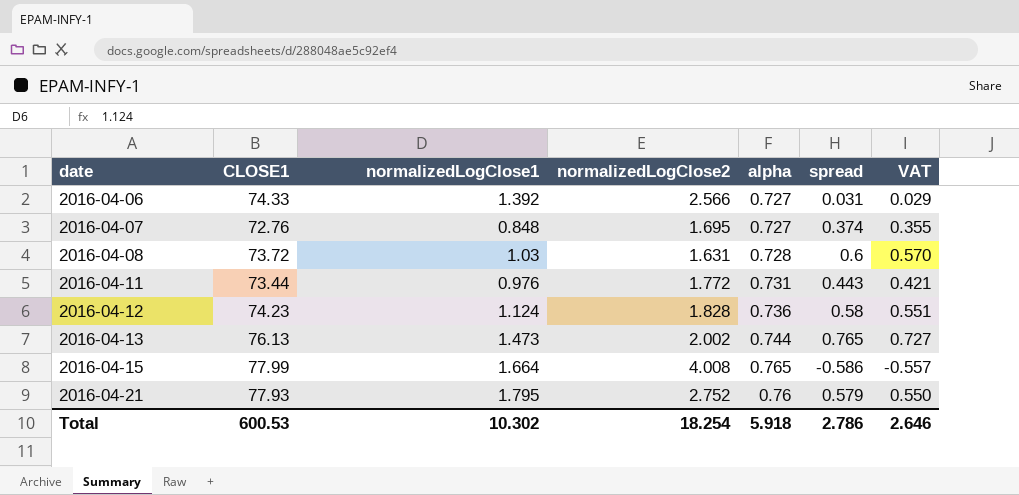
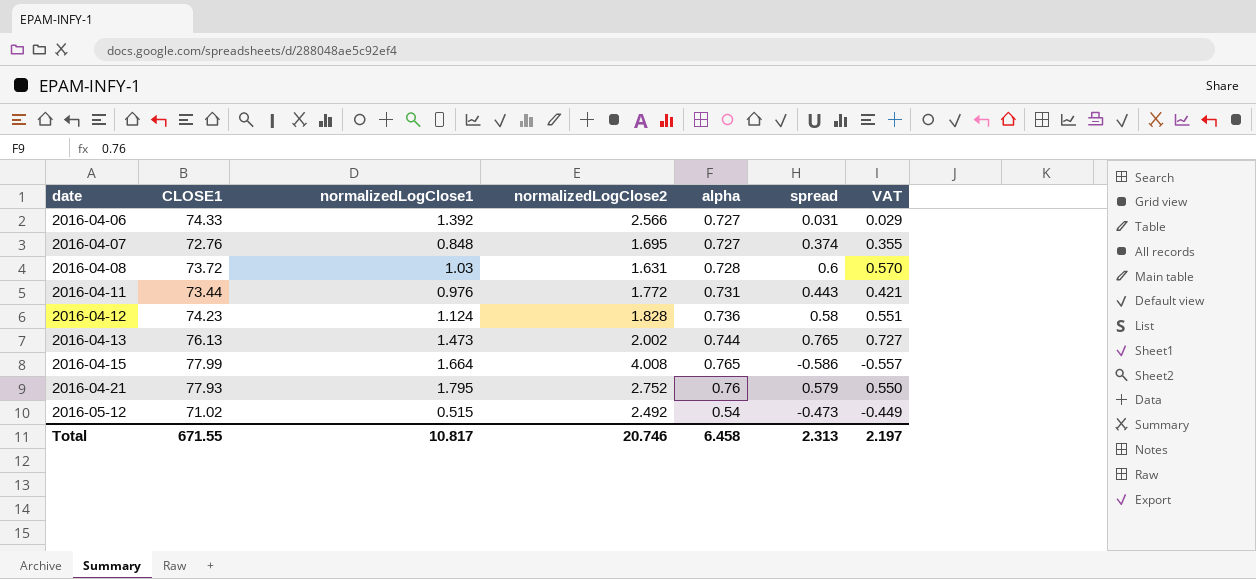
row 2016-05-12: none -> 71.02 | 0.515 | 2.492 | 0.54 | -0.473 | -0.449
Total | CLOSE1: 600.53 -> 671.55
Total | normalizedLogClose1: 10.302 -> 10.817
Total | normalizedLogClose2: 18.254 -> 20.746
Total | alpha: 5.918 -> 6.458
Total | spread: 2.786 -> 2.313
Total | VAT: 2.646 -> 2.197

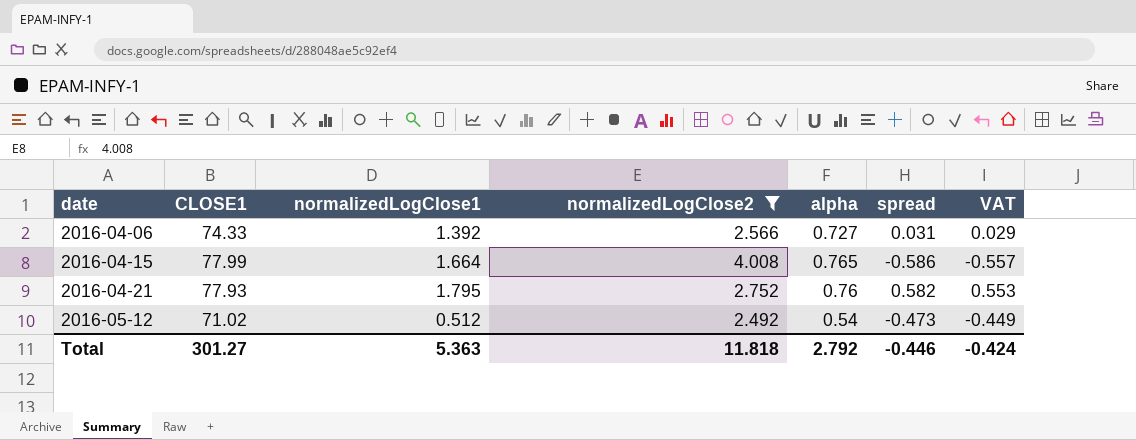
filter: none -> normalizedLogClose2 >= 2.492
2016-04-21 | spread: 0.579 -> 0.582
2016-04-21 | VAT: 0.550 -> 0.553
2016-05-12 | normalizedLogClose1: 0.515 -> 0.512
Total | CLOSE1: 671.55 -> 301.27
Total | normalizedLogClose1: 10.817 -> 5.363
Total | normalizedLogClose2: 20.746 -> 11.818
Total | alpha: 6.458 -> 2.792
Total | spread: 2.313 -> -0.446
Total | VAT: 2.197 -> -0.424

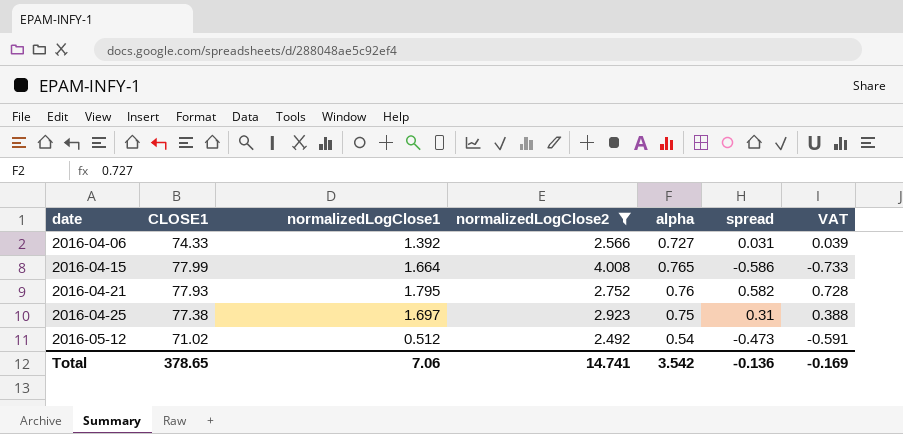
column VAT | formula: [spread] * 0.95 -> [spread] * 1.25
row 2016-04-25: none -> 77.38 | 1.697 | 2.923 | 0.75 | 0.31 | 0.388
Total | CLOSE1: 301.27 -> 378.65
Total | normalizedLogClose1: 5.363 -> 7.06
Total | normalizedLogClose2: 11.818 -> 14.741
Total | alpha: 2.792 -> 3.542
Total | spread: -0.446 -> -0.136
Total | VAT: -0.424 -> -0.169

